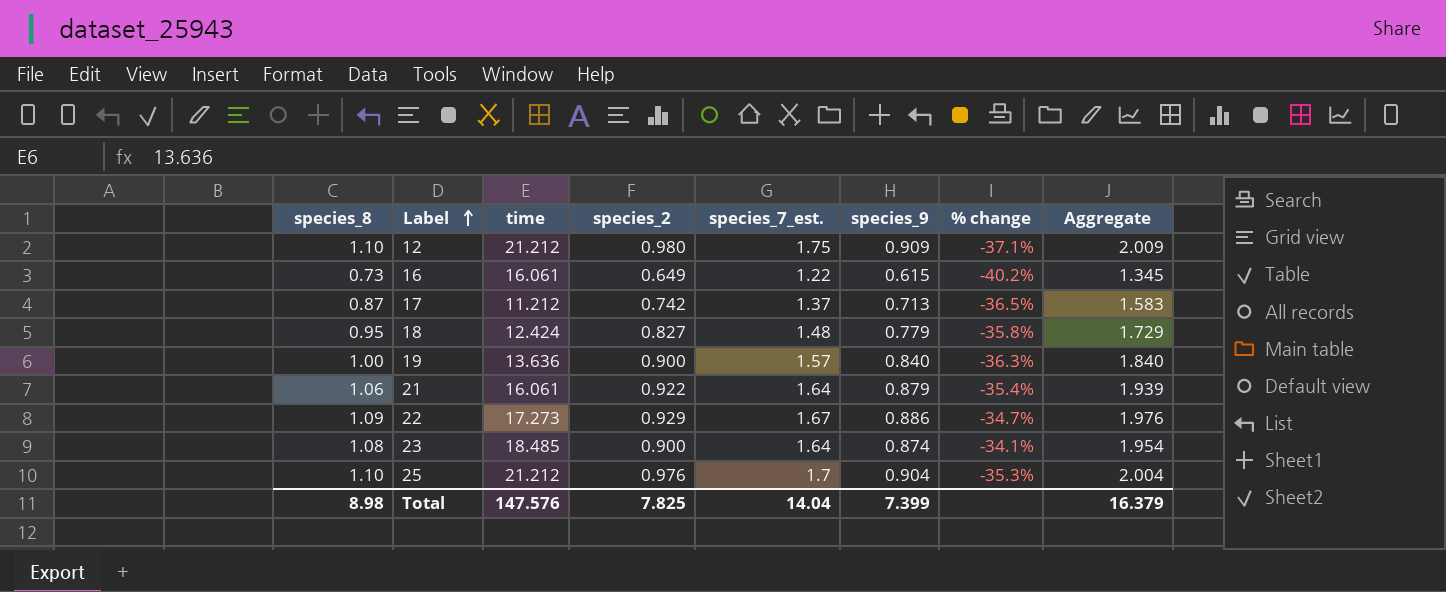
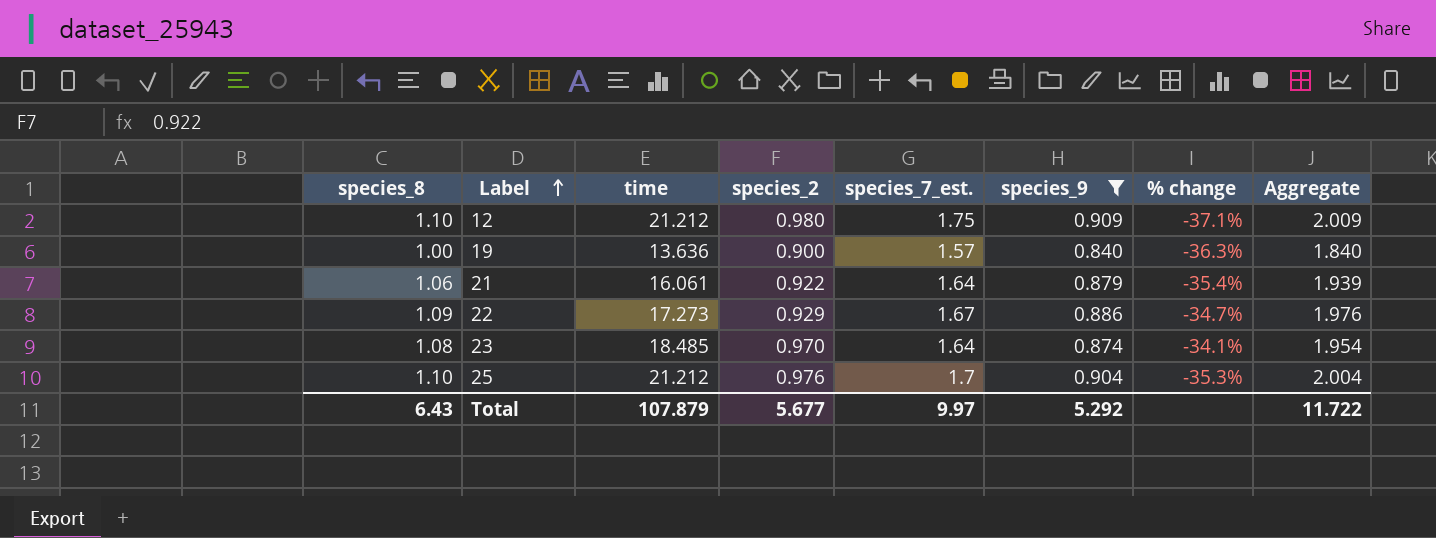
filter: none -> species_9 >= 0.840
23 | species_2: 0.900 -> 0.970
Total | species_8: 8.98 -> 6.43
Total | time: 147.576 -> 107.879
Total | species_2: 7.825 -> 5.677
Total | species_7_est.: 14.04 -> 9.97
Total | species_9: 7.399 -> 5.292
Total | Aggregate: 16.379 -> 11.722

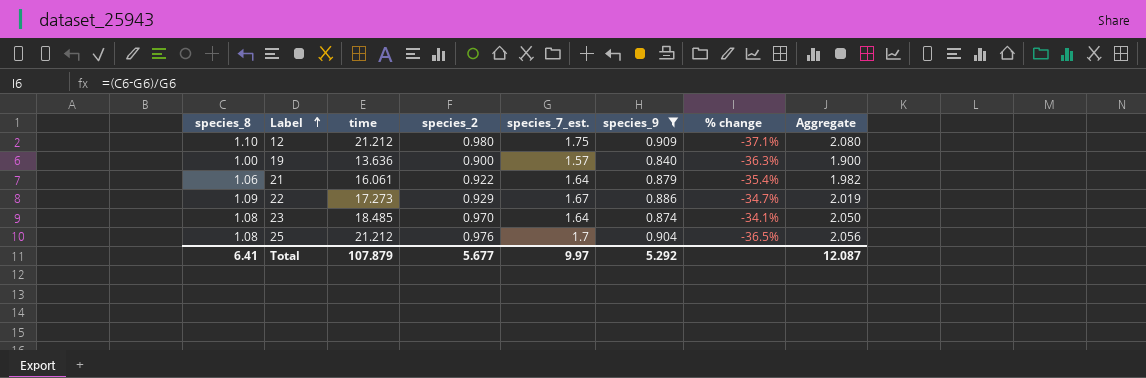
column Aggregate | formula: [species_8] + [species_9] -> [species_8] + [species_2]
25 | species_8: 1.10 -> 1.08
25 | % change: -35.3% -> -36.5%
Total | species_8: 6.43 -> 6.41
Total | Aggregate: 11.722 -> 12.087

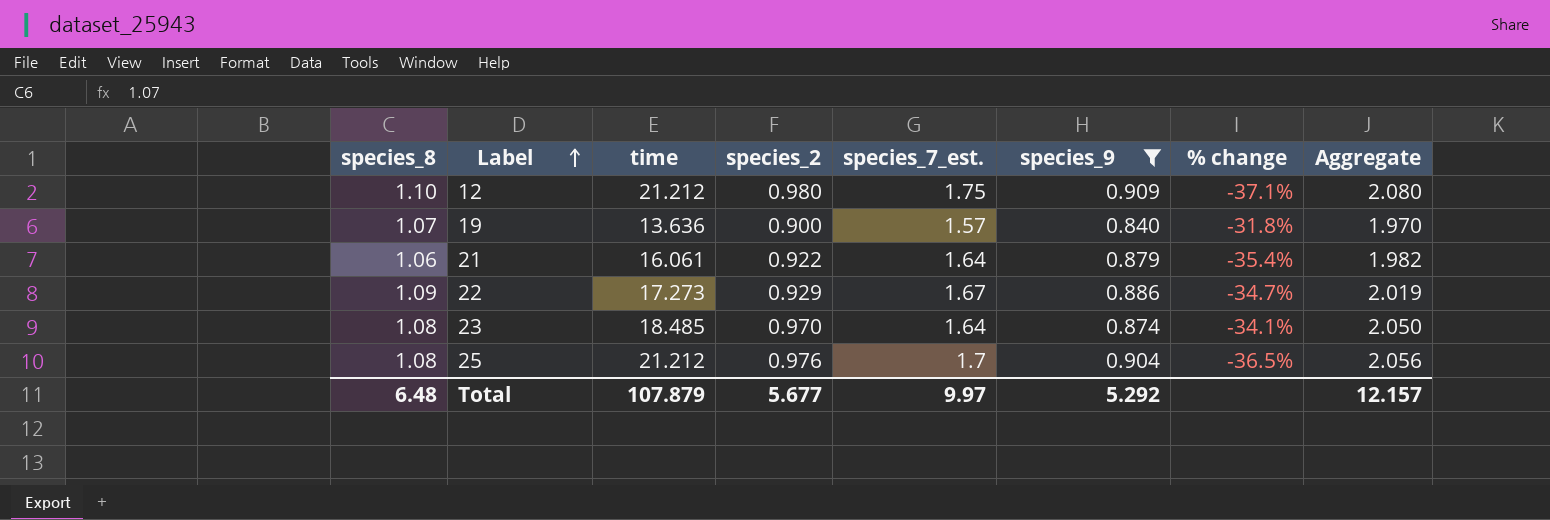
19 | species_8: 1.00 -> 1.07
19 | % change: -36.3% -> -31.8%
19 | Aggregate: 1.900 -> 1.970
Total | species_8: 6.41 -> 6.48
Total | Aggregate: 12.087 -> 12.157

